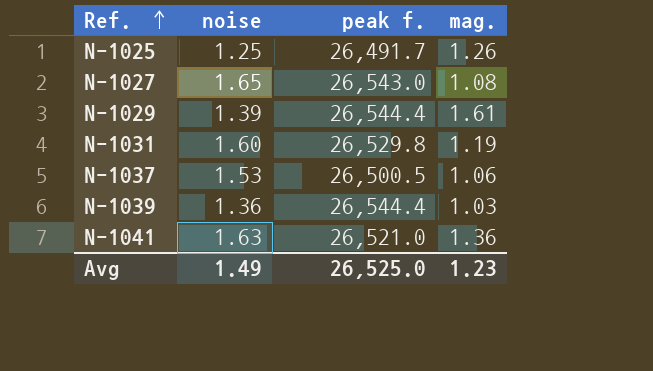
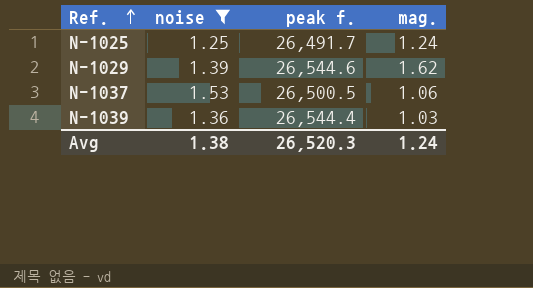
filter: none -> noise <= 1.53
N-1025 | mag.: 1.26 -> 1.24
N-1029 | peak f.: 26,544.4 -> 26,544.6
N-1029 | mag.: 1.61 -> 1.62
Avg | noise: 1.49 -> 1.38
Avg | peak f.: 26,525.0 -> 26,520.3
Avg | mag.: 1.23 -> 1.24

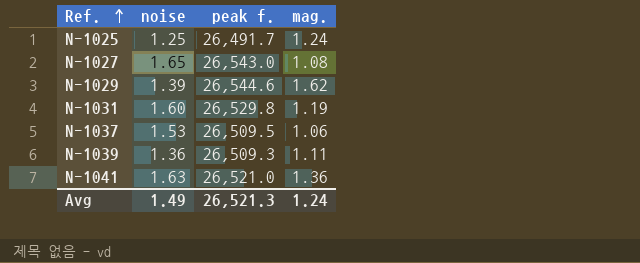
filter: noise <= 1.53 -> none
N-1037 | peak f.: 26,500.5 -> 26,509.5
N-1039 | peak f.: 26,544.4 -> 26,509.3
N-1039 | mag.: 1.03 -> 1.11
Avg | noise: 1.38 -> 1.49
Avg | peak f.: 26,520.3 -> 26,521.3

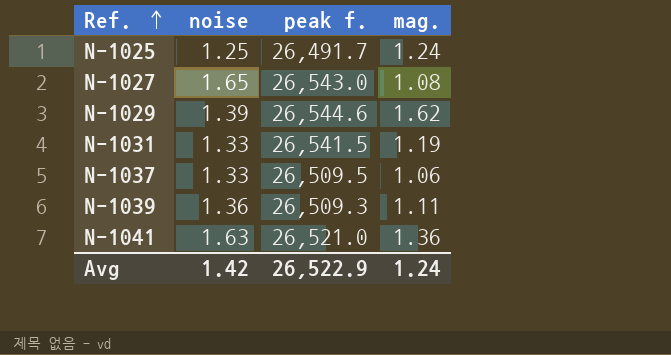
N-1031 | noise: 1.60 -> 1.33
N-1031 | peak f.: 26,529.8 -> 26,541.5
N-1037 | noise: 1.53 -> 1.33
Avg | noise: 1.49 -> 1.42
Avg | peak f.: 26,521.3 -> 26,522.9

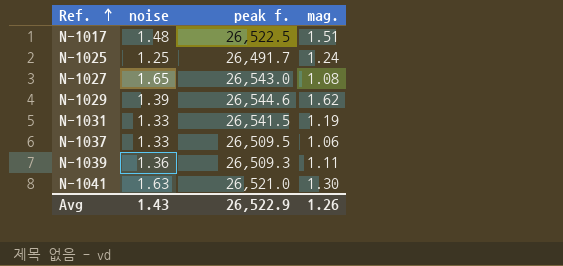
row N-1017: none -> 1.48 | 26,522.5 | 1.51
N-1041 | mag.: 1.36 -> 1.30
Avg | noise: 1.42 -> 1.43
Avg | mag.: 1.24 -> 1.26

